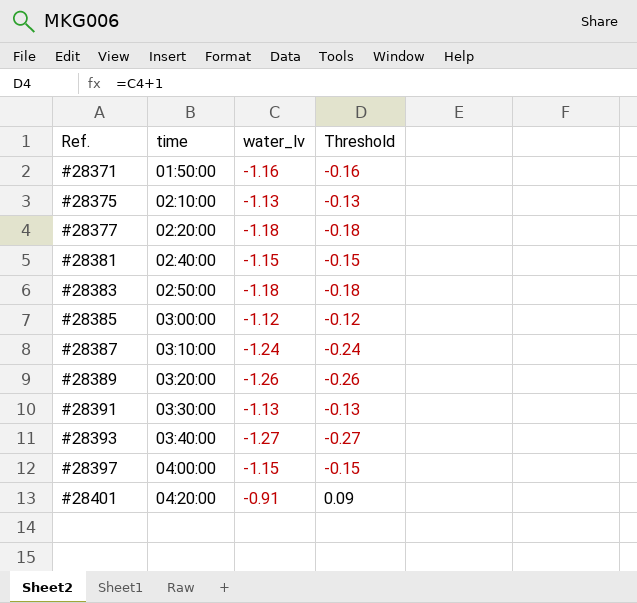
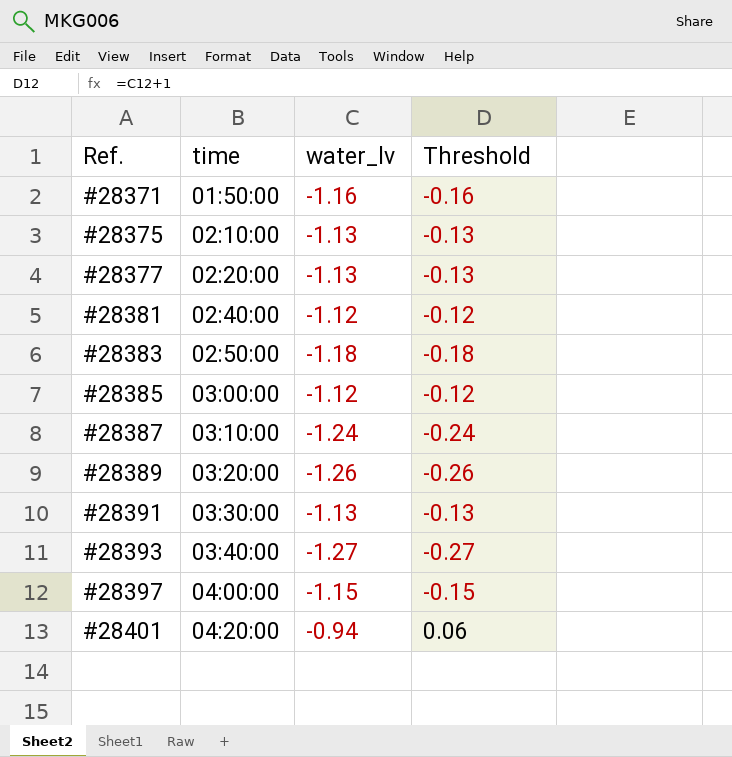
#28377 | water_lv: -1.18 -> -1.13
#28377 | Threshold: -0.18 -> -0.13
#28381 | water_lv: -1.15 -> -1.12
#28381 | Threshold: -0.15 -> -0.12
#28401 | water_lv: -0.91 -> -0.94
#28401 | Threshold: 0.09 -> 0.06

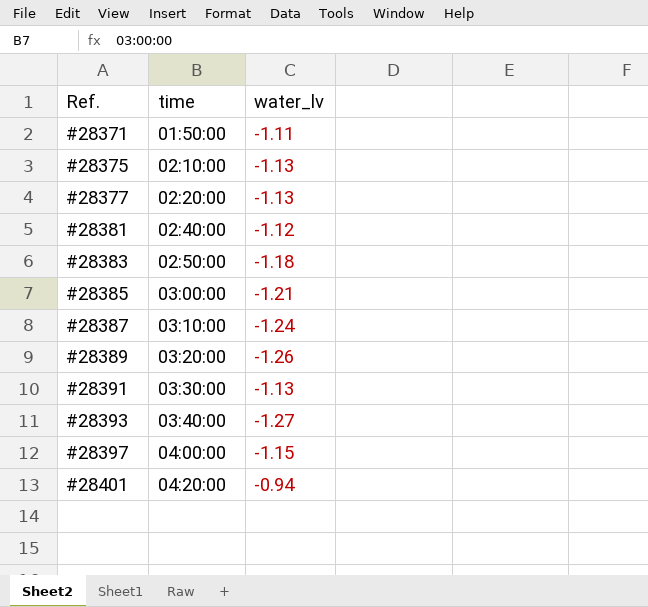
column Threshold | formula: [water_lv] + 1 -> none
#28371 | water_lv: -1.16 -> -1.11
#28385 | water_lv: -1.12 -> -1.21

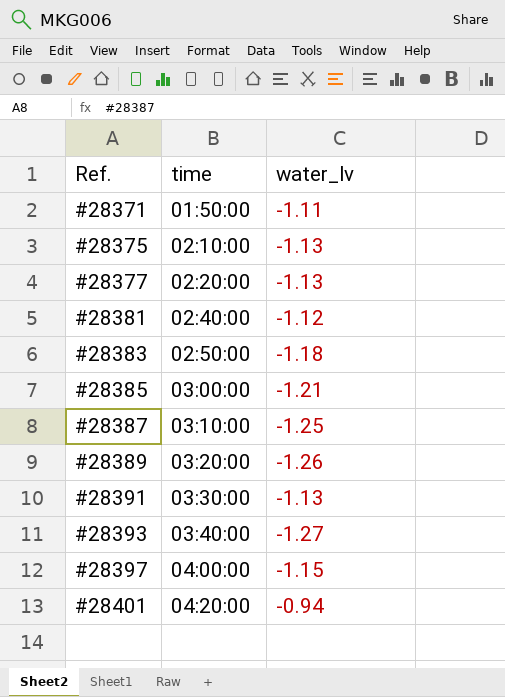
#28387 | water_lv: -1.24 -> -1.25

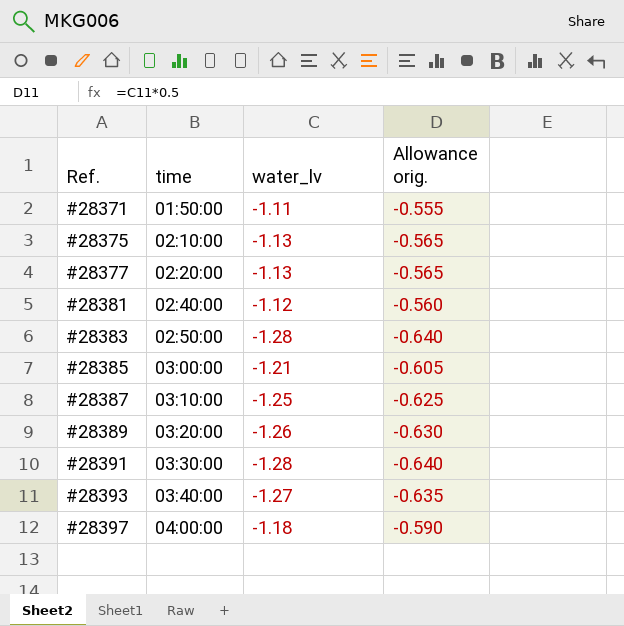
column Allowance orig. | formula: none -> [water_lv] * 0.5
row #28401: 04:20:00 | -0.94 -> none
#28383 | water_lv: -1.18 -> -1.28
#28391 | water_lv: -1.13 -> -1.28
#28397 | water_lv: -1.15 -> -1.18

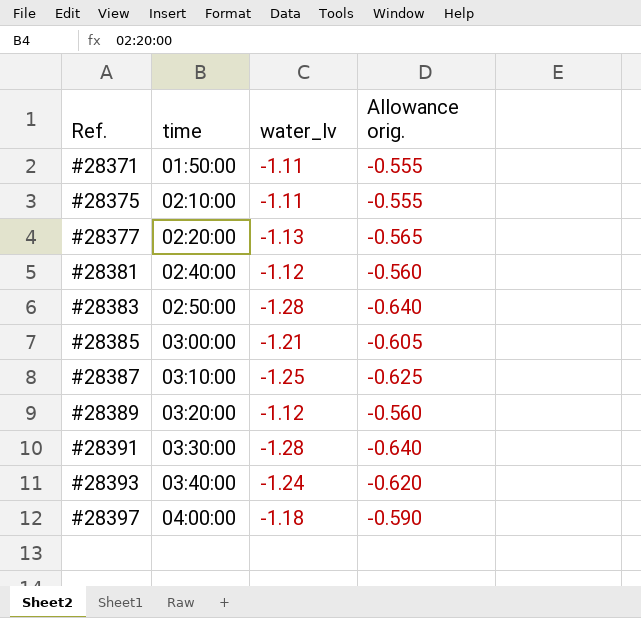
#28375 | water_lv: -1.13 -> -1.11
#28375 | Allowance orig.: -0.565 -> -0.555
#28389 | water_lv: -1.26 -> -1.12
#28389 | Allowance orig.: -0.630 -> -0.560
#28393 | water_lv: -1.27 -> -1.24
#28393 | Allowance orig.: -0.635 -> -0.620

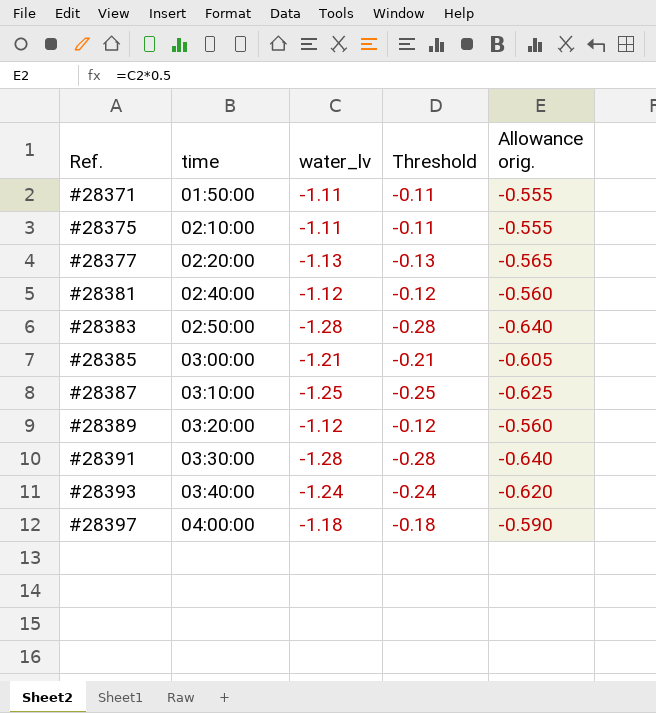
column Threshold | formula: none -> [water_lv] + 1

